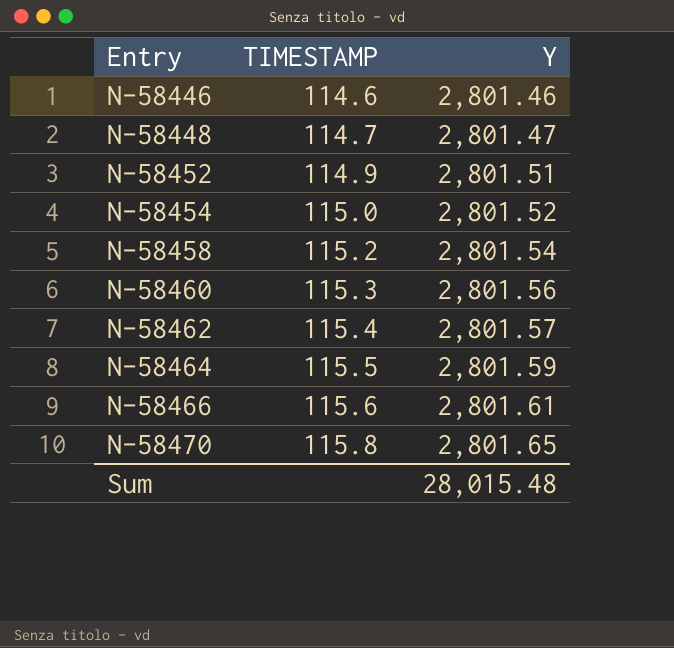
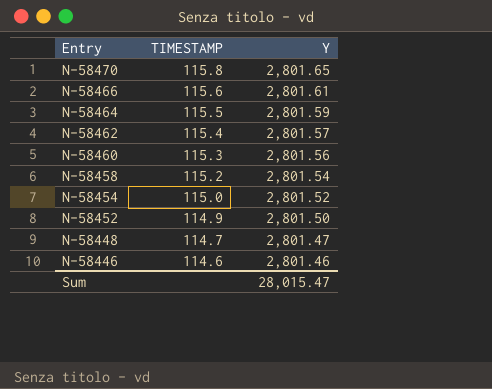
row order: Entry ascending -> Entry descending
N-58452 | Y: 2,801.51 -> 2,801.50
Sum | Y: 28,015.48 -> 28,015.47

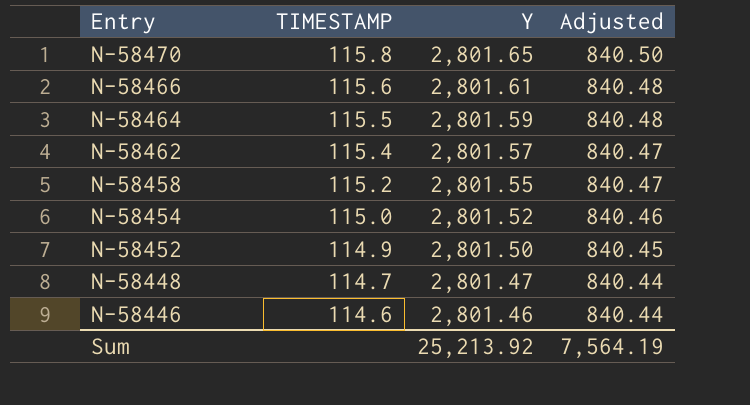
column Adjusted | formula: none -> [Y] * 0.3
row N-58460: 115.3 | 2,801.56 -> none
N-58458 | Y: 2,801.54 -> 2,801.55
Sum | Y: 28,015.47 -> 25,213.92

